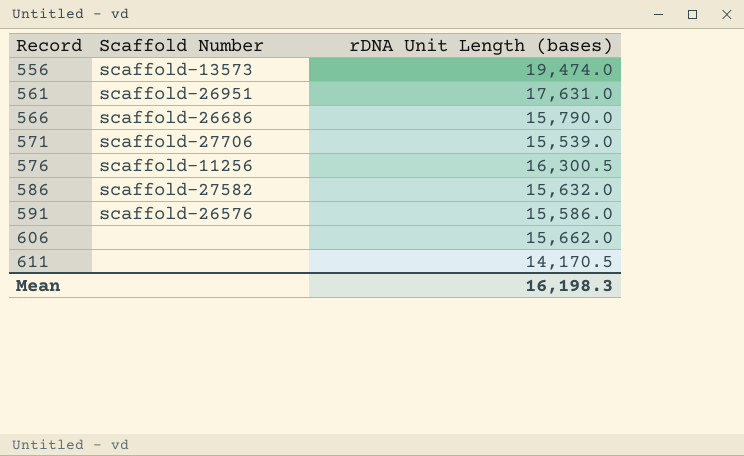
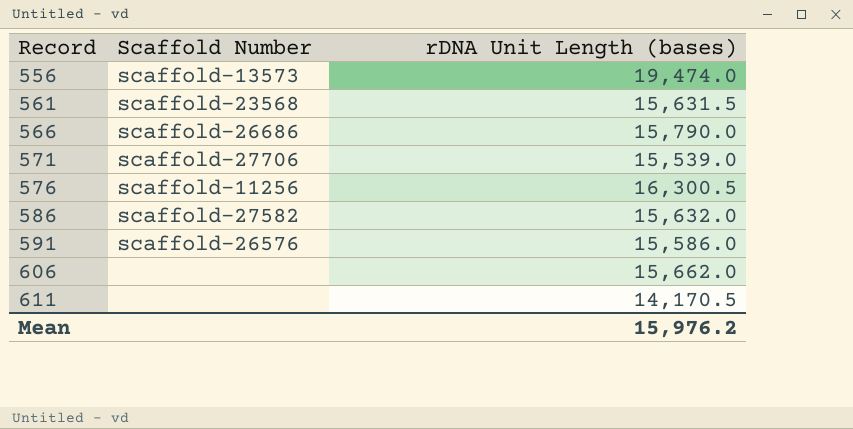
561 | Scaffold Number: scaffold-26951 -> scaffold-23568
561 | rDNA Unit Length (bases): 17,631.0 -> 15,631.5
Mean | rDNA Unit Length (bases): 16,198.3 -> 15,976.2

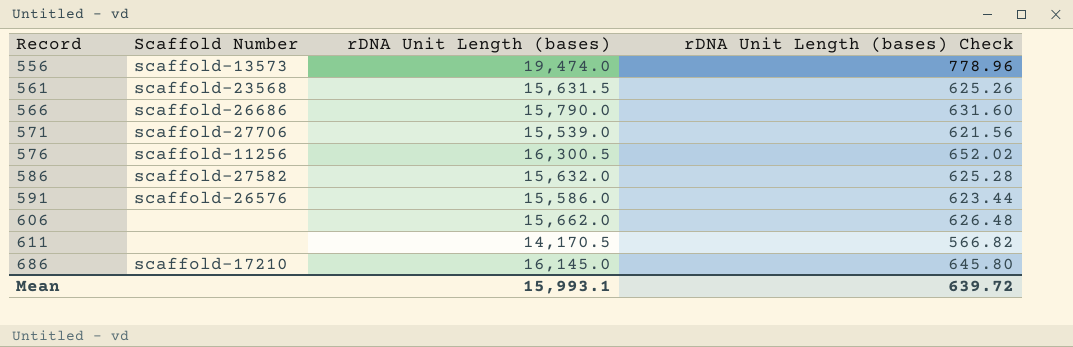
column rDNA Unit Length (bases) Check | formula: none -> [rDNA Unit Length (bases)] * 0.04
row 686: none -> scaffold-17210 | 16,145.0 | 645.80
Mean | rDNA Unit Length (bases): 15,976.2 -> 15,993.1

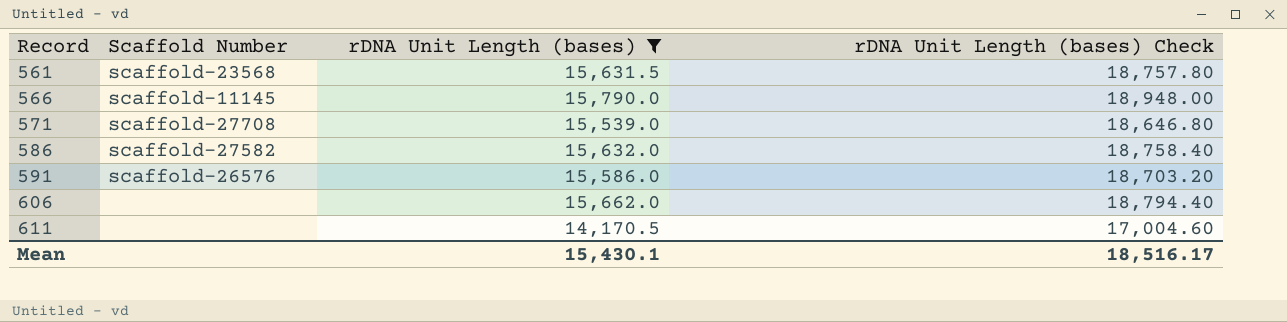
filter: none -> rDNA Unit Length (bases) <= 15,790.0
column rDNA Unit Length (bases) Check | formula: [rDNA Unit Length (bases)] * 0.04 -> [rDNA Unit Length (bases)] * 1.2
566 | Scaffold Number: scaffold-26686 -> scaffold-11145
571 | Scaffold Number: scaffold-27706 -> scaffold-27708
Mean | rDNA Unit Length (bases): 15,993.1 -> 15,430.1
Mean | rDNA Unit Length (bases) Check: 639.72 -> 18,516.17

